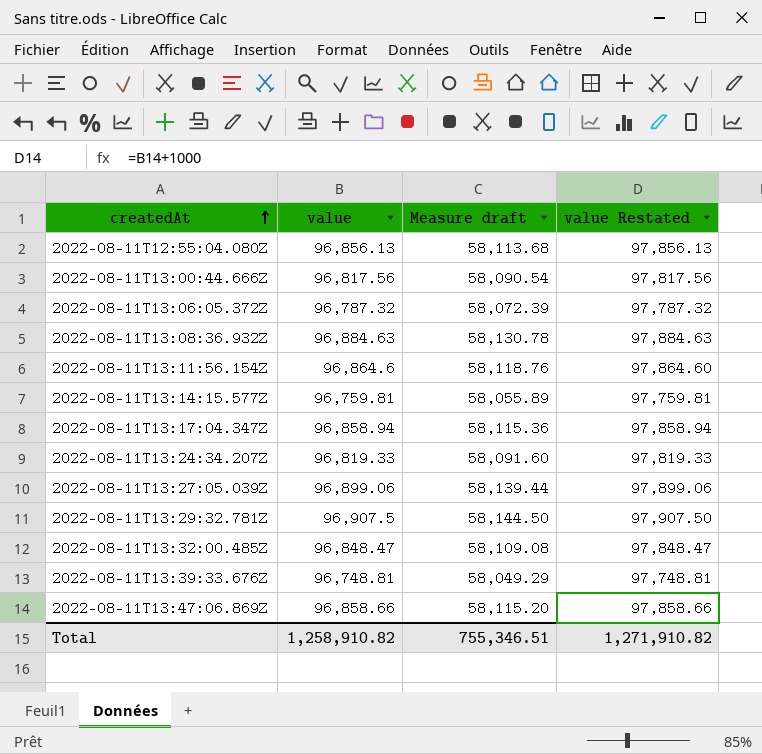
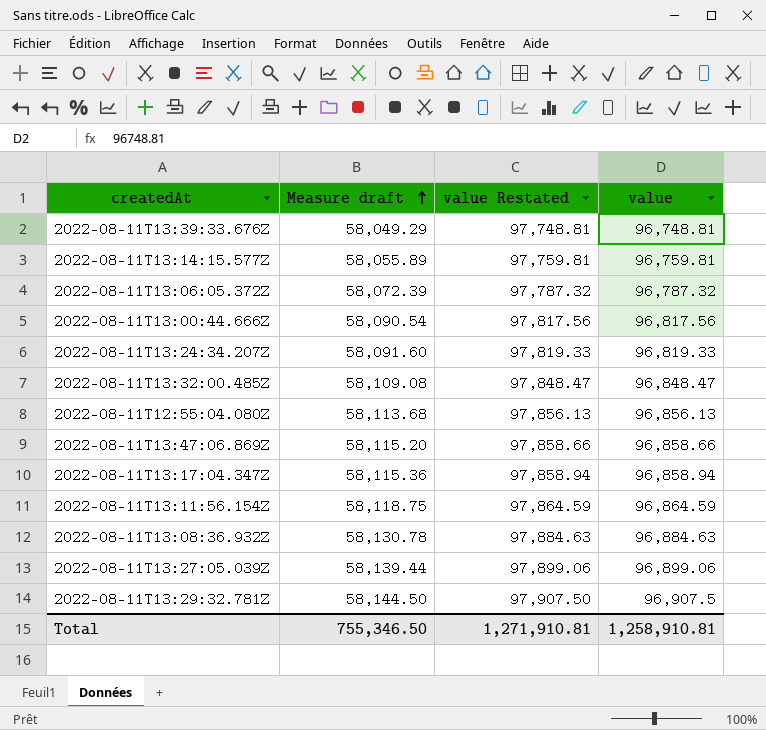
row order: createdAt ascending -> Measure draft ascending
column value | position: 2 -> 4
2022-08-11T13:11:56.154Z | Measure draft: 58,118.76 -> 58,118.75
2022-08-11T13:11:56.154Z | value Restated: 97,864.60 -> 97,864.59
2022-08-11T13:11:56.154Z | value: 96,864.6 -> 96,864.59
Total | Measure draft: 755,346.51 -> 755,346.50
Total | value Restated: 1,271,910.82 -> 1,271,910.81
Total | value: 1,258,910.82 -> 1,258,910.81

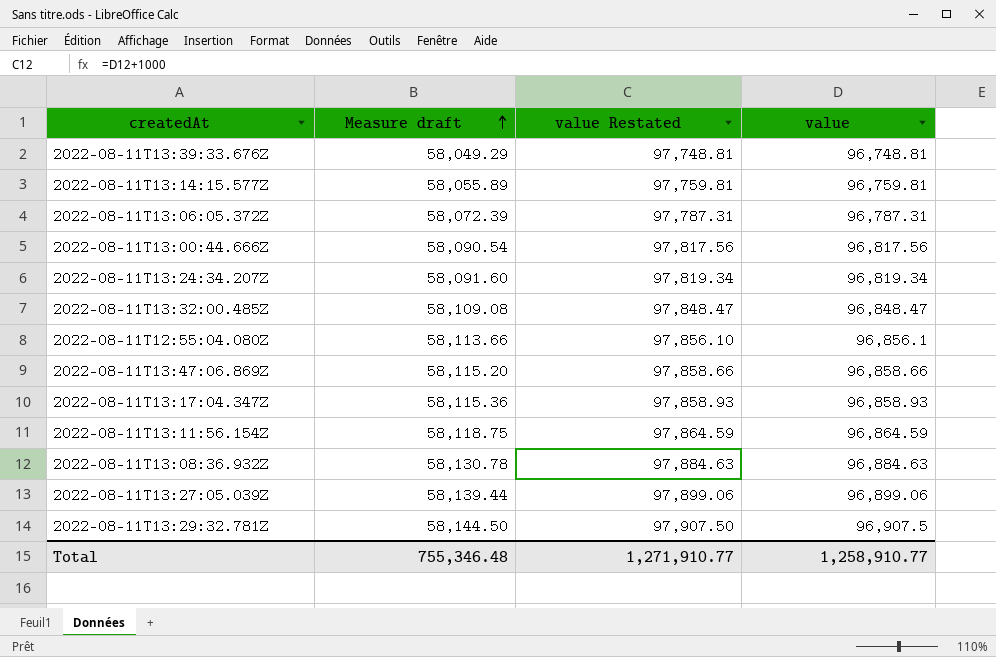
2022-08-11T13:06:05.372Z | value Restated: 97,787.32 -> 97,787.31
2022-08-11T13:06:05.372Z | value: 96,787.32 -> 96,787.31
2022-08-11T13:24:34.207Z | value Restated: 97,819.33 -> 97,819.34
2022-08-11T13:24:34.207Z | value: 96,819.33 -> 96,819.34
2022-08-11T12:55:04.080Z | Measure draft: 58,113.68 -> 58,113.66
2022-08-11T12:55:04.080Z | value Restated: 97,856.13 -> 97,856.10
2022-08-11T12:55:04.080Z | value: 96,856.13 -> 96,856.1
2022-08-11T13:17:04.347Z | value Restated: 97,858.94 -> 97,858.93
2022-08-11T13:17:04.347Z | value: 96,858.94 -> 96,858.93
Total | Measure draft: 755,346.50 -> 755,346.48
Total | value Restated: 1,271,910.81 -> 1,271,910.77
Total | value: 1,258,910.81 -> 1,258,910.77

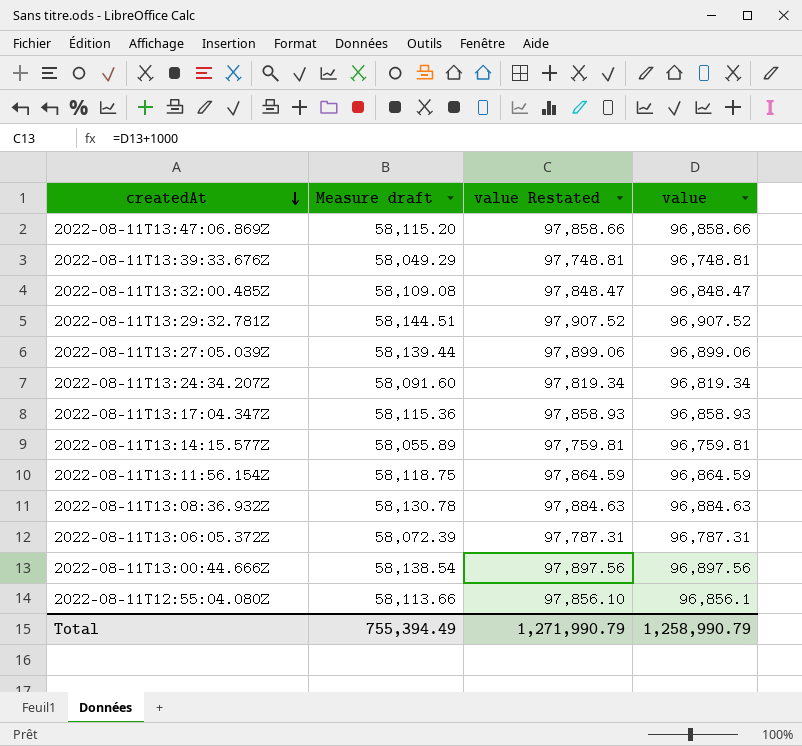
row order: Measure draft ascending -> createdAt descending
2022-08-11T13:29:32.781Z | Measure draft: 58,144.50 -> 58,144.51
2022-08-11T13:29:32.781Z | value Restated: 97,907.50 -> 97,907.52
2022-08-11T13:29:32.781Z | value: 96,907.5 -> 96,907.52
2022-08-11T13:00:44.666Z | Measure draft: 58,090.54 -> 58,138.54
2022-08-11T13:00:44.666Z | value Restated: 97,817.56 -> 97,897.56
2022-08-11T13:00:44.666Z | value: 96,817.56 -> 96,897.56
Total | Measure draft: 755,346.48 -> 755,394.49
Total | value Restated: 1,271,910.77 -> 1,271,990.79
Total | value: 1,258,910.77 -> 1,258,990.79

